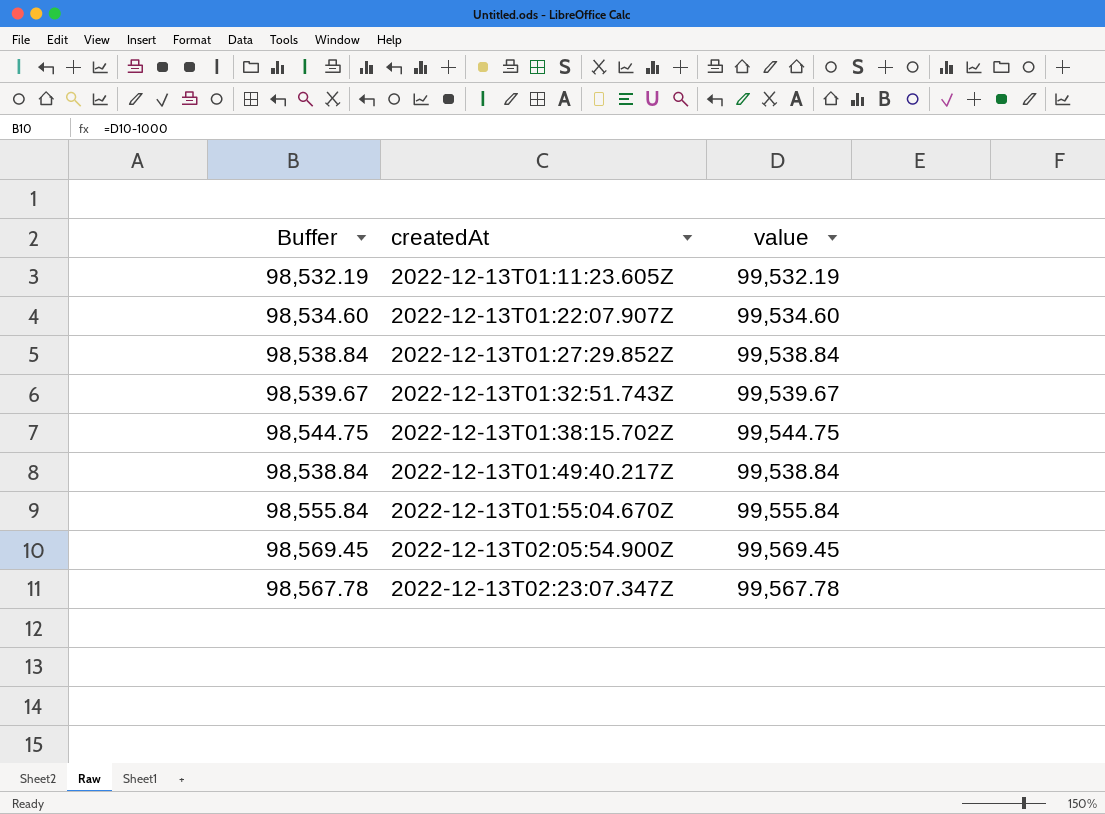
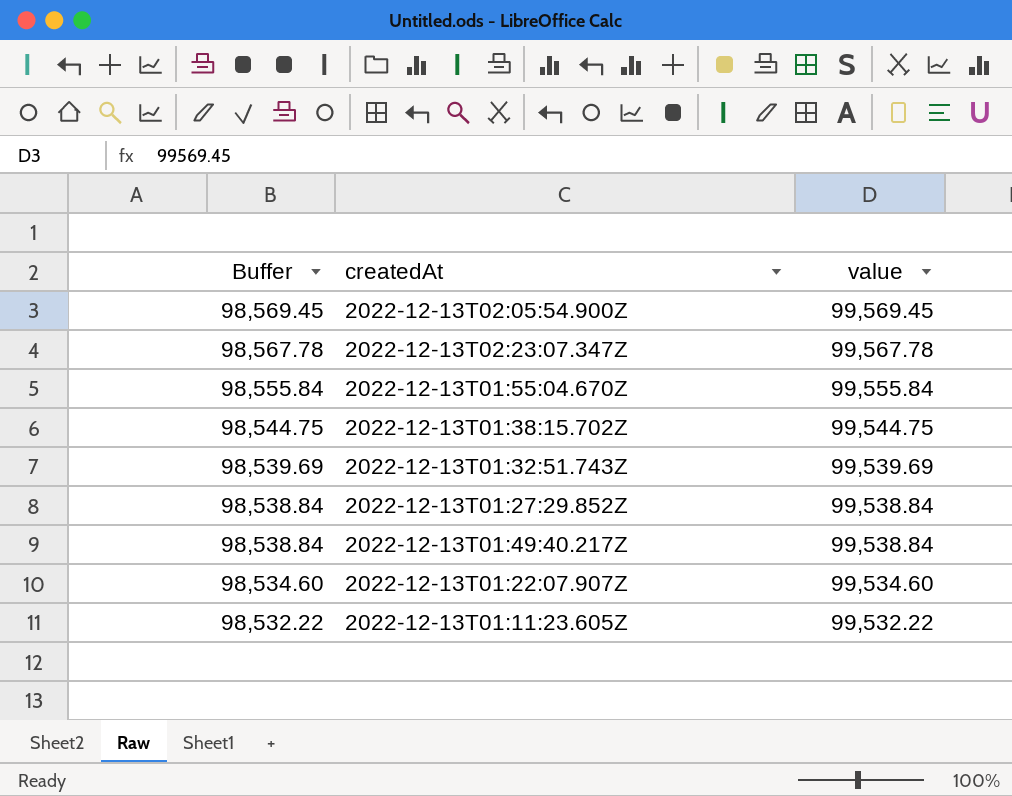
row order: createdAt ascending -> Buffer descending
2022-12-13T01:32:51.743Z | Buffer: 98,539.67 -> 98,539.69
2022-12-13T01:32:51.743Z | value: 99,539.67 -> 99,539.69
2022-12-13T01:11:23.605Z | Buffer: 98,532.19 -> 98,532.22
2022-12-13T01:11:23.605Z | value: 99,532.19 -> 99,532.22

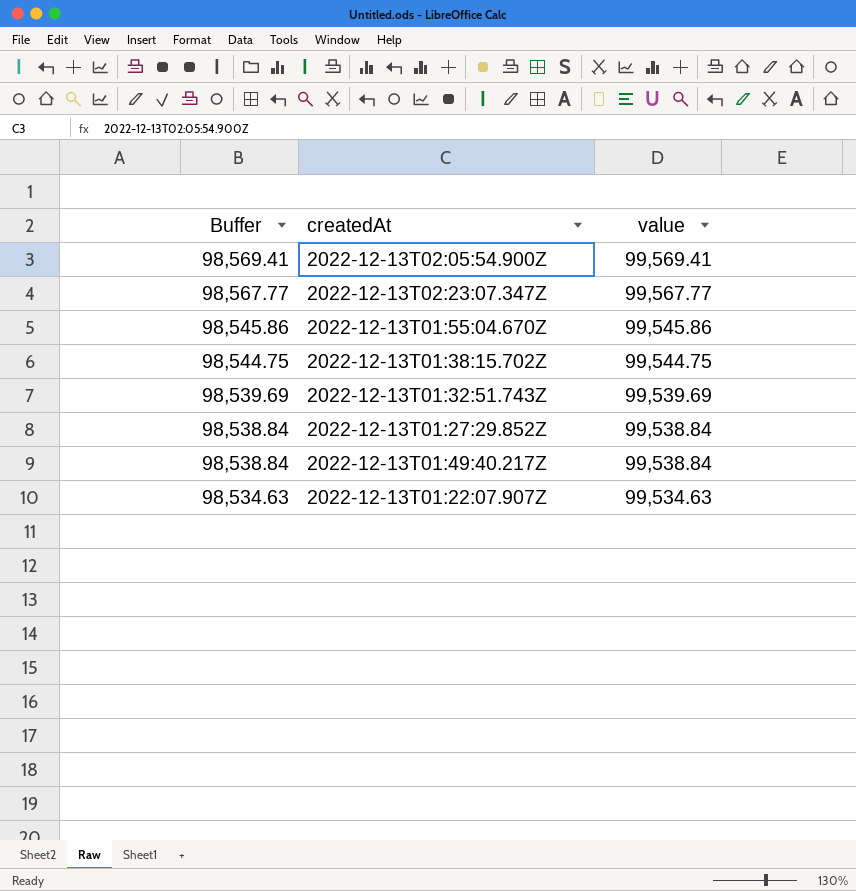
row 2022-12-13T01:11:23.605Z: 98,532.22 | 99,532.22 -> none
2022-12-13T02:05:54.900Z | Buffer: 98,569.45 -> 98,569.41
2022-12-13T02:05:54.900Z | value: 99,569.45 -> 99,569.41
2022-12-13T02:23:07.347Z | Buffer: 98,567.78 -> 98,567.77
2022-12-13T02:23:07.347Z | value: 99,567.78 -> 99,567.77
2022-12-13T01:55:04.670Z | Buffer: 98,555.84 -> 98,545.86
2022-12-13T01:55:04.670Z | value: 99,555.84 -> 99,545.86
2022-12-13T01:22:07.907Z | Buffer: 98,534.60 -> 98,534.63
2022-12-13T01:22:07.907Z | value: 99,534.60 -> 99,534.63

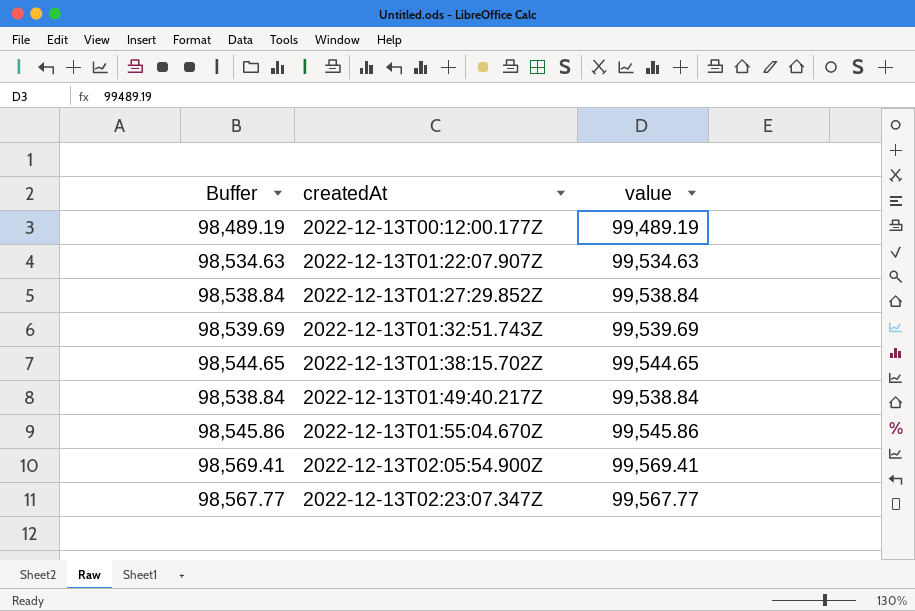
row order: Buffer descending -> createdAt ascending
row 2022-12-13T00:12:00.177Z: none -> 98,489.19 | 99,489.19
2022-12-13T01:38:15.702Z | Buffer: 98,544.75 -> 98,544.65
2022-12-13T01:38:15.702Z | value: 99,544.75 -> 99,544.65

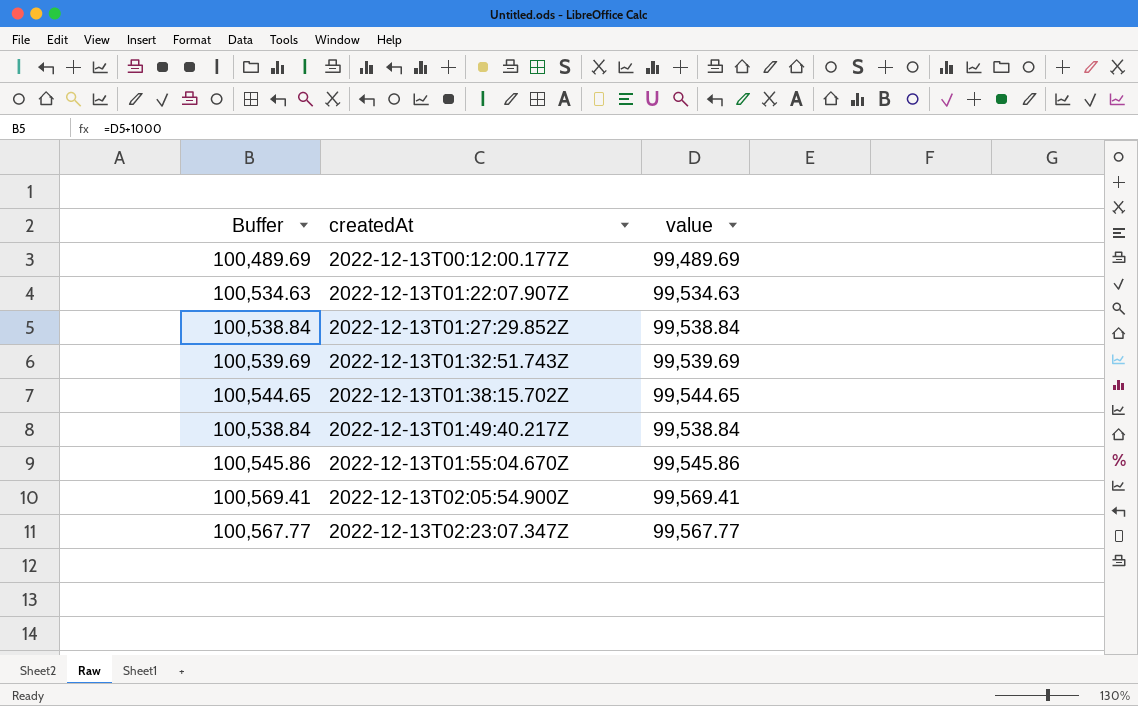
column Buffer | formula: [value] - 1000 -> [value] + 1000
2022-12-13T00:12:00.177Z | value: 99,489.19 -> 99,489.69

